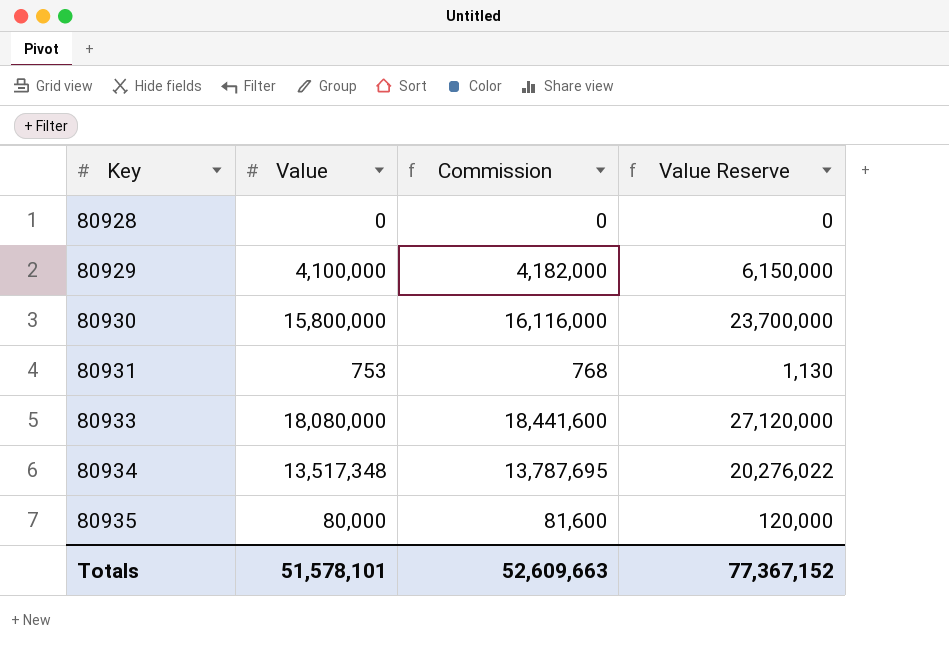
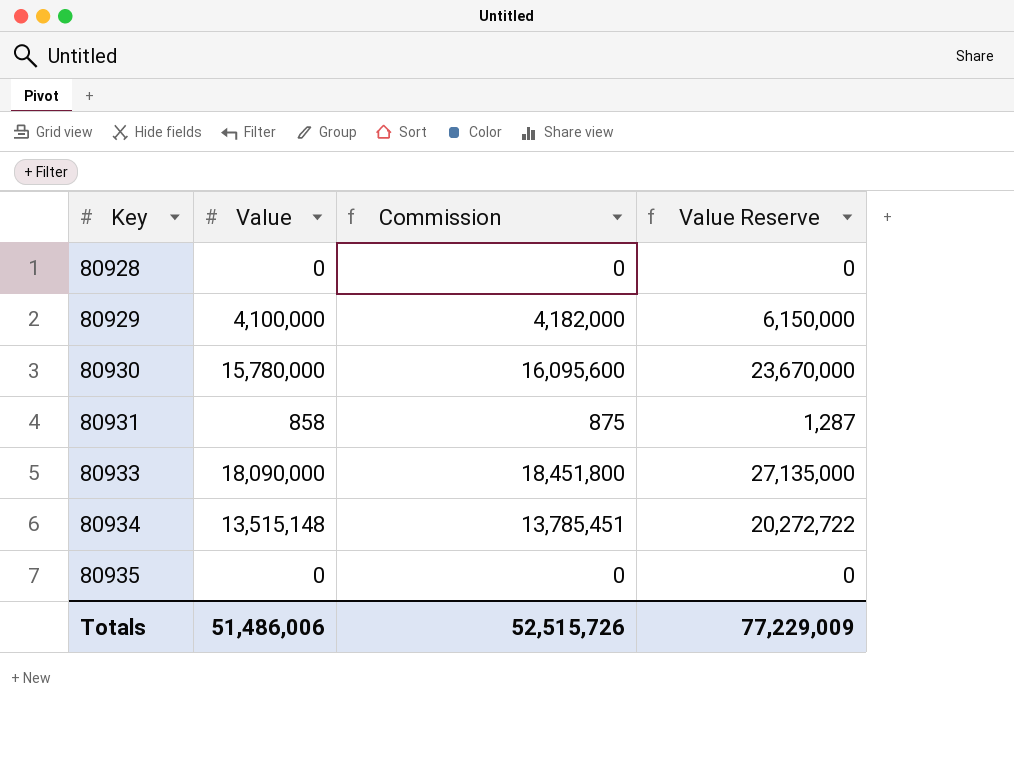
80930 | Value: 15,800,000 -> 15,780,000
80930 | Commission: 16,116,000 -> 16,095,600
80930 | Value Reserve: 23,700,000 -> 23,670,000
80931 | Value: 753 -> 858
80931 | Commission: 768 -> 875
80931 | Value Reserve: 1,130 -> 1,287
80933 | Value: 18,080,000 -> 18,090,000
80933 | Commission: 18,441,600 -> 18,451,800
80933 | Value Reserve: 27,120,000 -> 27,135,000
80934 | Value: 13,517,348 -> 13,515,148
80934 | Commission: 13,787,695 -> 13,785,451
80934 | Value Reserve: 20,276,022 -> 20,272,722
80935 | Value: 80,000 -> 0
80935 | Commission: 81,600 -> 0
80935 | Value Reserve: 120,000 -> 0
Totals | Value: 51,578,101 -> 51,486,006
Totals | Commission: 52,609,663 -> 52,515,726
Totals | Value Reserve: 77,367,152 -> 77,229,009

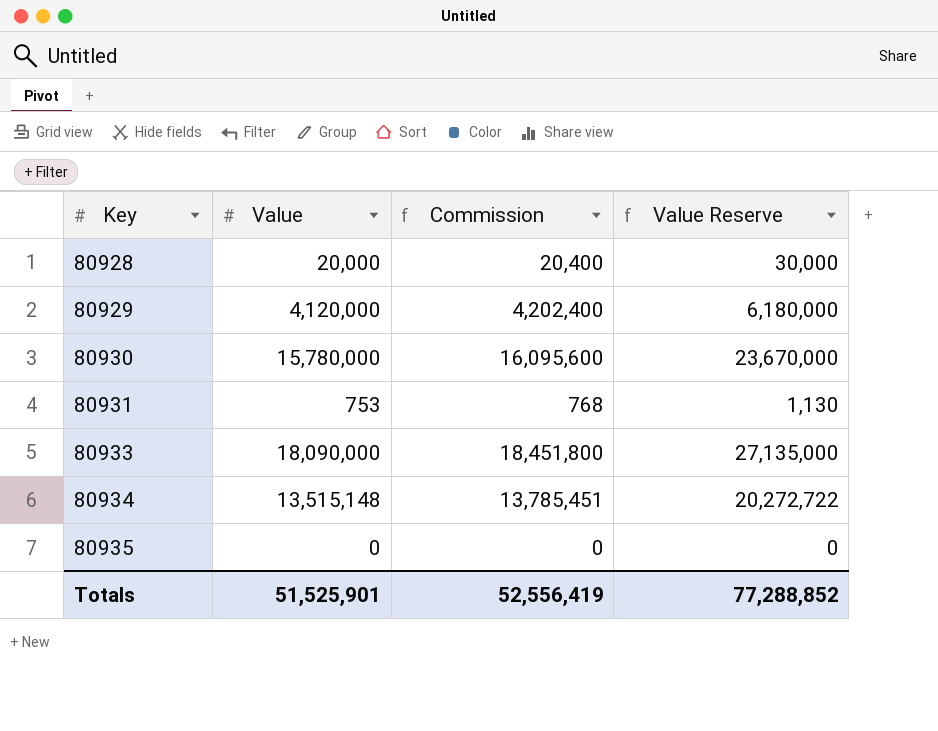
80928 | Value: 0 -> 20,000
80928 | Commission: 0 -> 20,400
80928 | Value Reserve: 0 -> 30,000
80929 | Value: 4,100,000 -> 4,120,000
80929 | Commission: 4,182,000 -> 4,202,400
80929 | Value Reserve: 6,150,000 -> 6,180,000
80931 | Value: 858 -> 753
80931 | Commission: 875 -> 768
80931 | Value Reserve: 1,287 -> 1,130
Totals | Value: 51,486,006 -> 51,525,901
Totals | Commission: 52,515,726 -> 52,556,419
Totals | Value Reserve: 77,229,009 -> 77,288,852

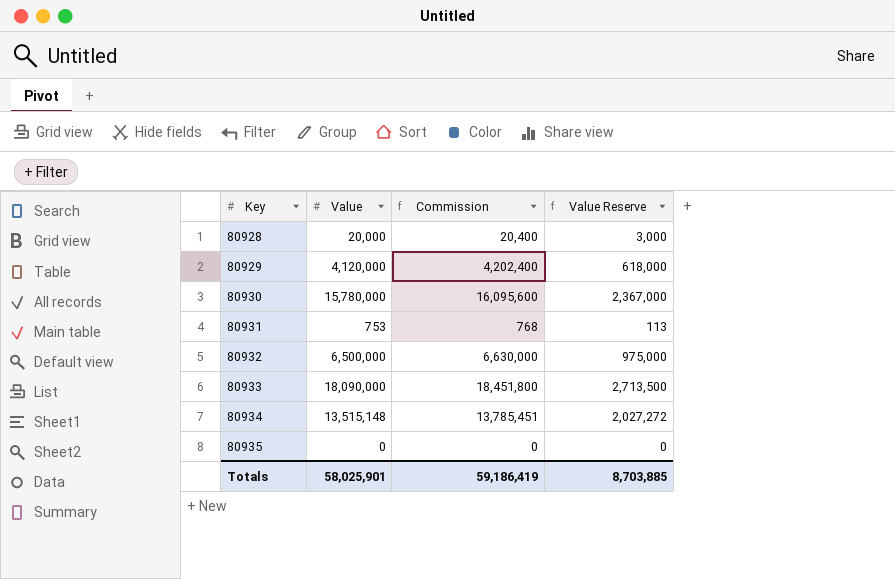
column Value Reserve | formula: [Value] * 1.5 -> [Value] * 0.15
row 80932: none -> 6,500,000 | 6,630,000 | 975,000
Totals | Value: 51,525,901 -> 58,025,901
Totals | Commission: 52,556,419 -> 59,186,419
Totals | Value Reserve: 77,288,852 -> 8,703,885

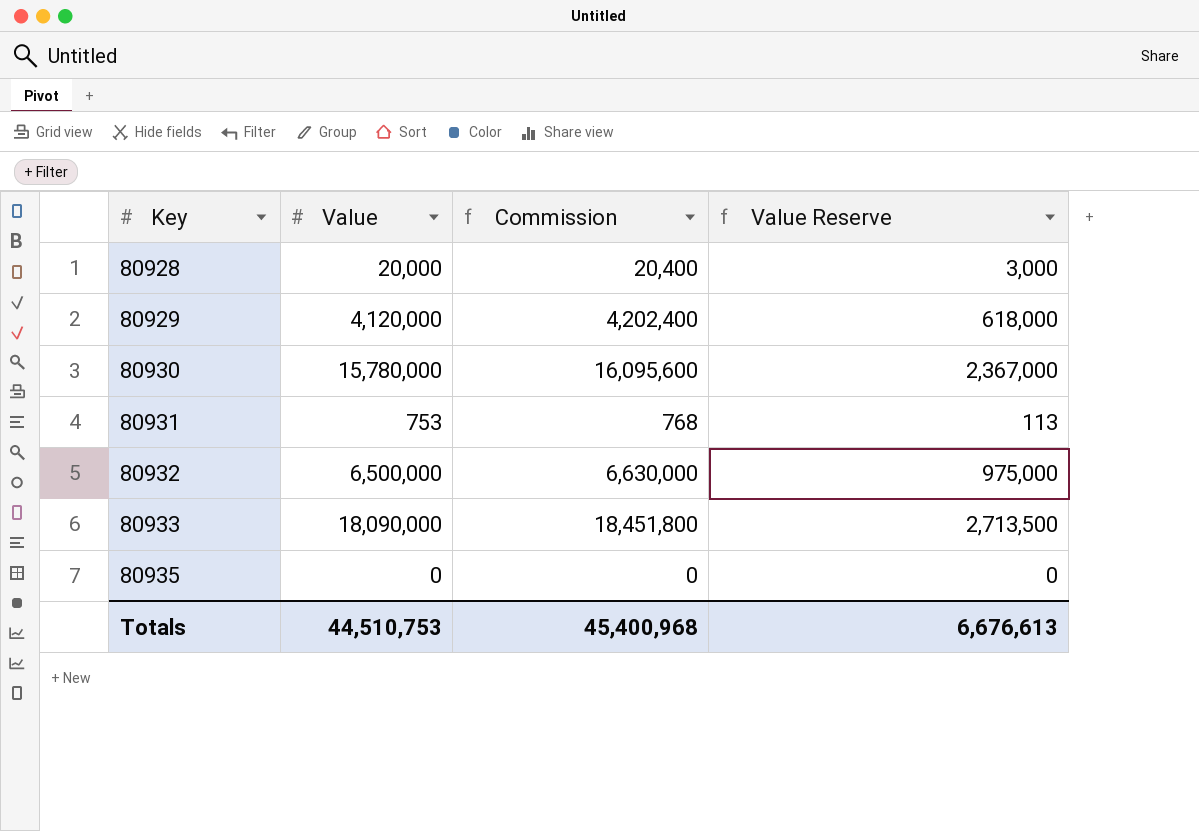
row 80934: 13,515,148 | 13,785,451 | 2,027,272 -> none
Totals | Value: 58,025,901 -> 44,510,753
Totals | Commission: 59,186,419 -> 45,400,968
Totals | Value Reserve: 8,703,885 -> 6,676,613

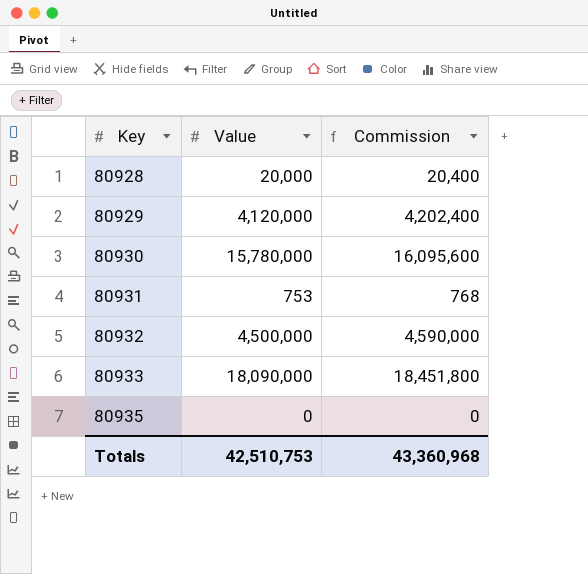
column Value Reserve | formula: [Value] * 0.15 -> none
80932 | Value: 6,500,000 -> 4,500,000
80932 | Commission: 6,630,000 -> 4,590,000
Totals | Value: 44,510,753 -> 42,510,753
Totals | Commission: 45,400,968 -> 43,360,968

